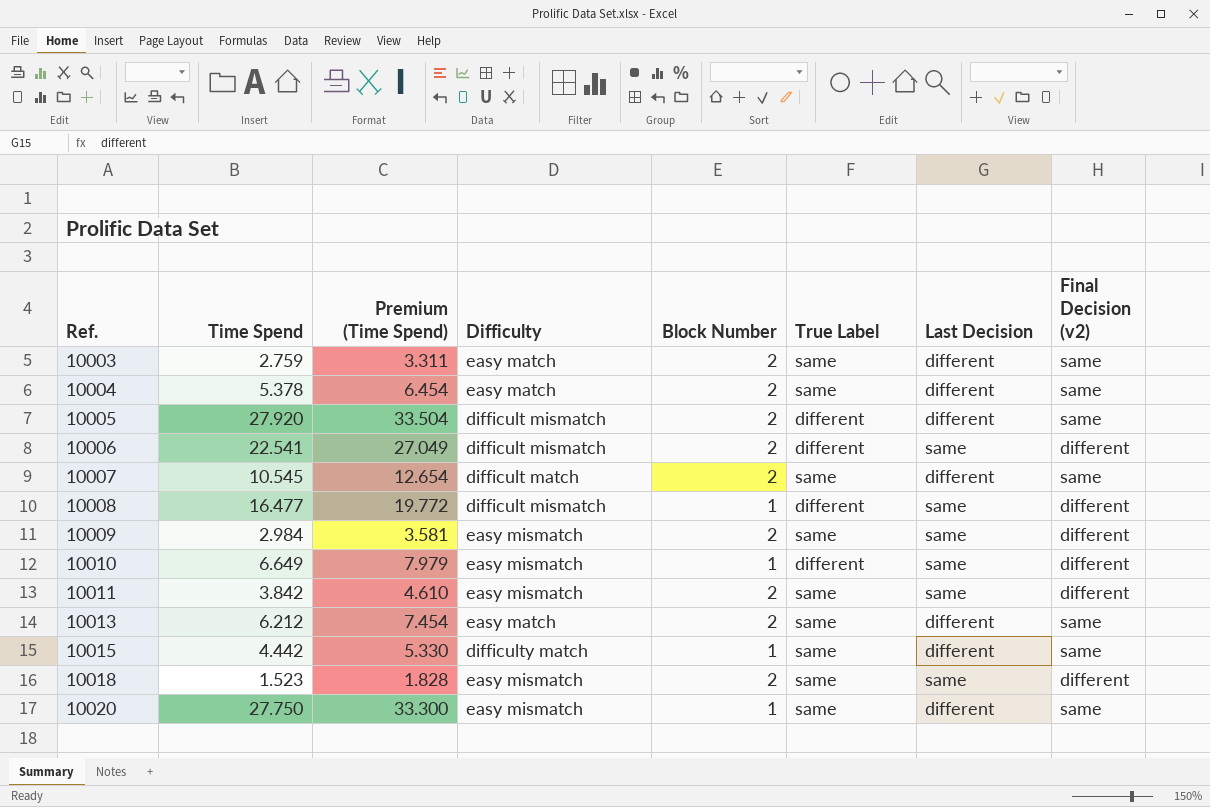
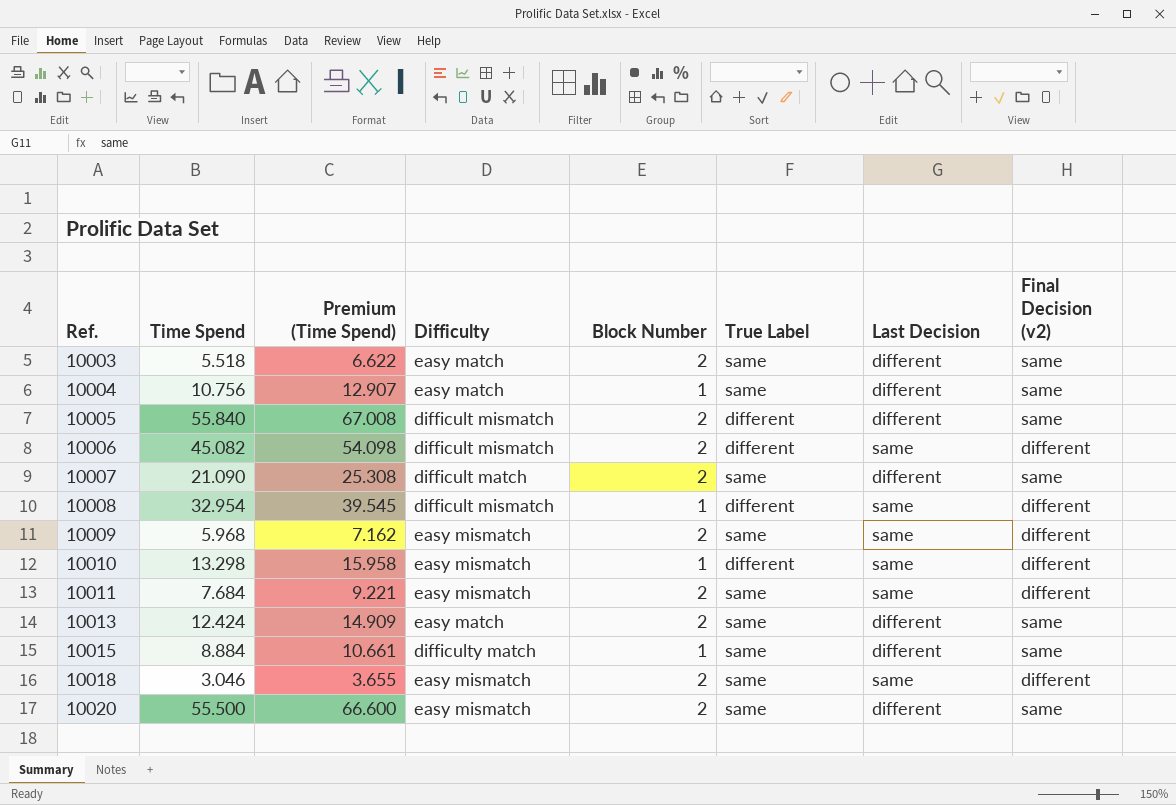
10003 | Time Spend: 2.759 -> 5.518
10003 | Premium (Time Spend): 3.311 -> 6.622
10004 | Time Spend: 5.378 -> 10.756
10004 | Premium (Time Spend): 6.454 -> 12.907
10004 | Block Number: 2 -> 1
10005 | Time Spend: 27.920 -> 55.840
10005 | Premium (Time Spend): 33.504 -> 67.008
10006 | Time Spend: 22.541 -> 45.082
10006 | Premium (Time Spend): 27.049 -> 54.098
10007 | Time Spend: 10.545 -> 21.090
10007 | Premium (Time Spend): 12.654 -> 25.308
10008 | Time Spend: 16.477 -> 32.954
10008 | Premium (Time Spend): 19.772 -> 39.545
10009 | Time Spend: 2.984 -> 5.968
10009 | Premium (Time Spend): 3.581 -> 7.162
10010 | Time Spend: 6.649 -> 13.298
10010 | Premium (Time Spend): 7.979 -> 15.958
10011 | Time Spend: 3.842 -> 7.684
10011 | Premium (Time Spend): 4.610 -> 9.221
10013 | Time Spend: 6.212 -> 12.424
10013 | Premium (Time Spend): 7.454 -> 14.909
10015 | Time Spend: 4.442 -> 8.884
10015 | Premium (Time Spend): 5.330 -> 10.661
10018 | Time Spend: 1.523 -> 3.046
10018 | Premium (Time Spend): 1.828 -> 3.655
10020 | Time Spend: 27.750 -> 55.500
10020 | Premium (Time Spend): 33.300 -> 66.600
10020 | Block Number: 1 -> 2

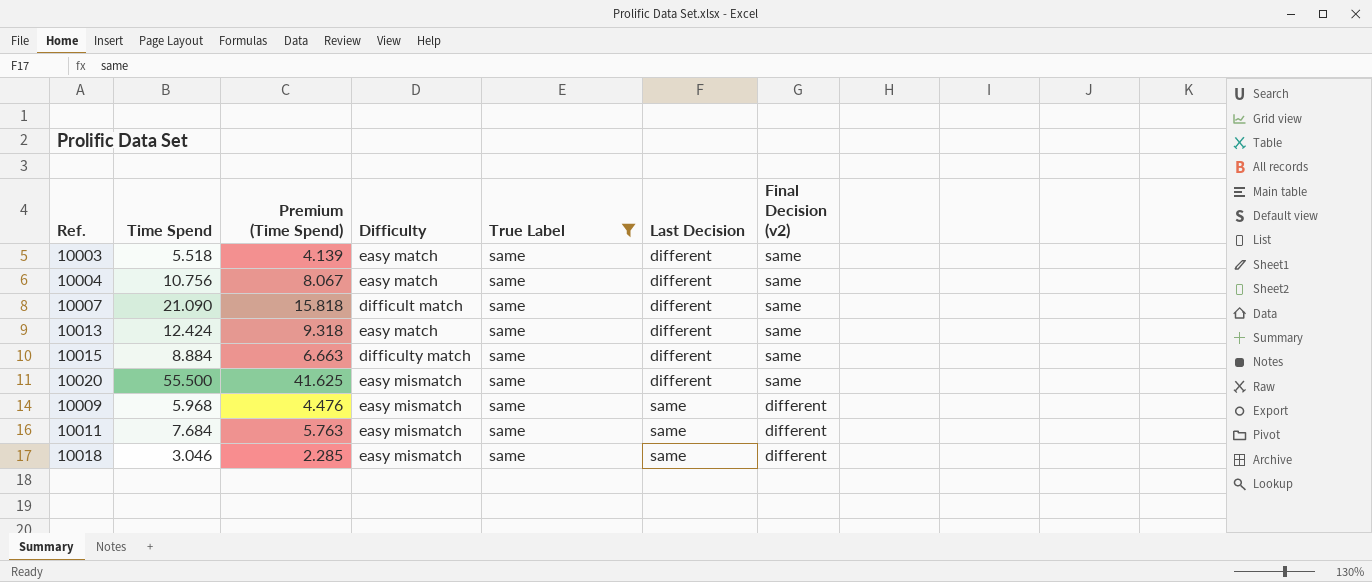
filter: none -> True Label = same
row order: Ref. ascending -> Last Decision ascending
column Block Number | position: 5 -> none
column Premium (Time Spend) | formula: [Time Spend] * 1.2 -> [Time Spend] * 0.75

